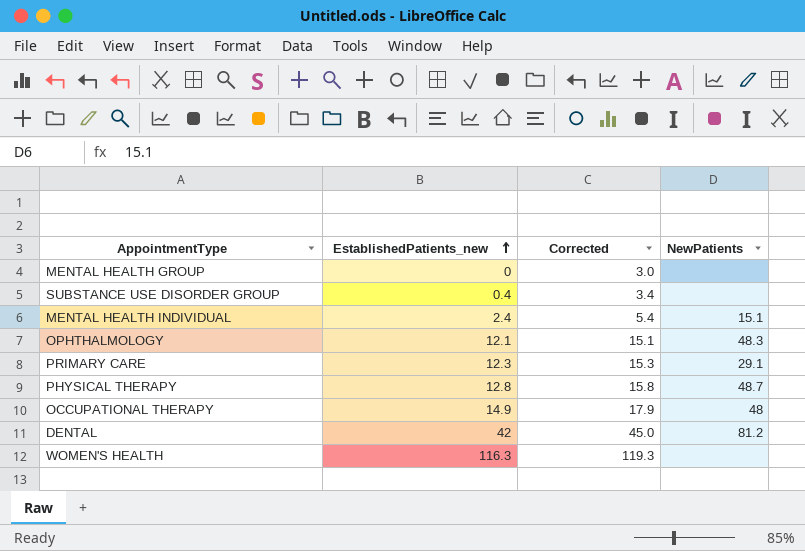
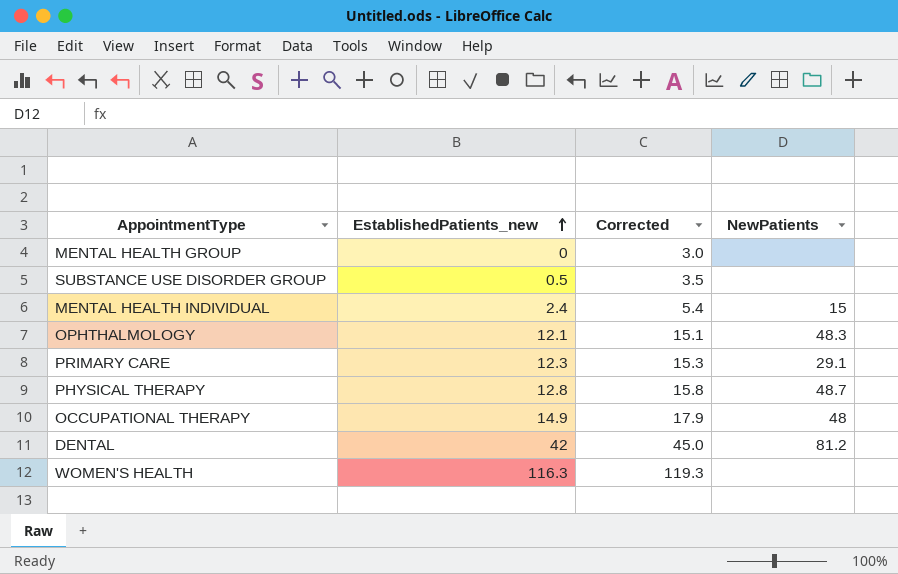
SUBSTANCE USE DISORDER GROUP | EstablishedPatients_new: 0.4 -> 0.5
SUBSTANCE USE DISORDER GROUP | Corrected: 3.4 -> 3.5
MENTAL HEALTH INDIVIDUAL | NewPatients: 15.1 -> 15

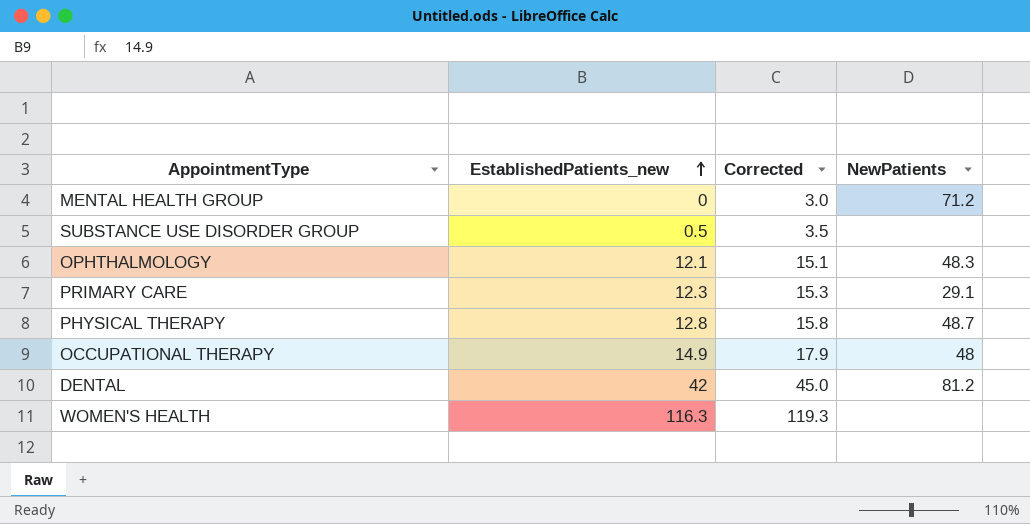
row MENTAL HEALTH INDIVIDUAL: 2.4 | 5.4 | 15 -> none
MENTAL HEALTH GROUP | NewPatients: none -> 71.2

